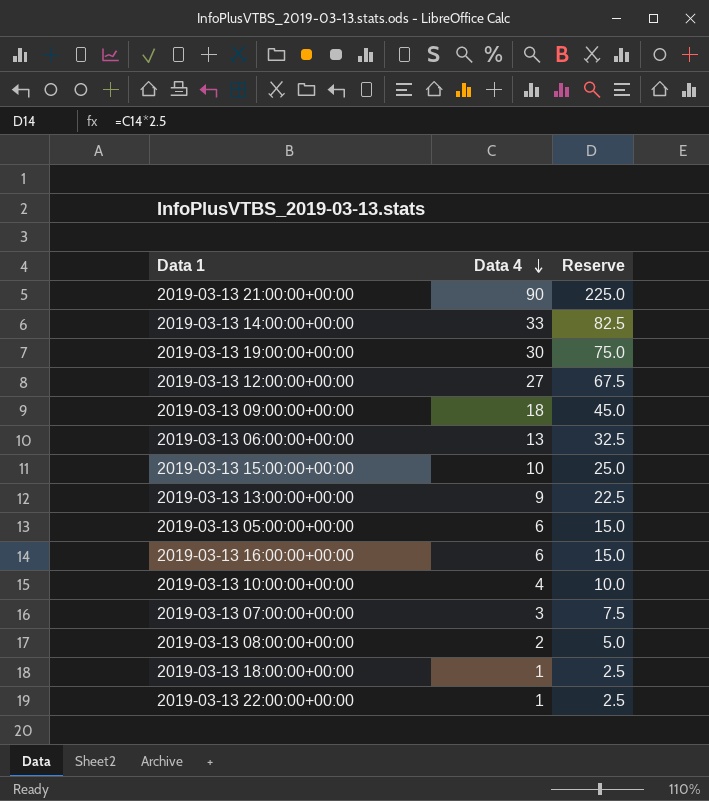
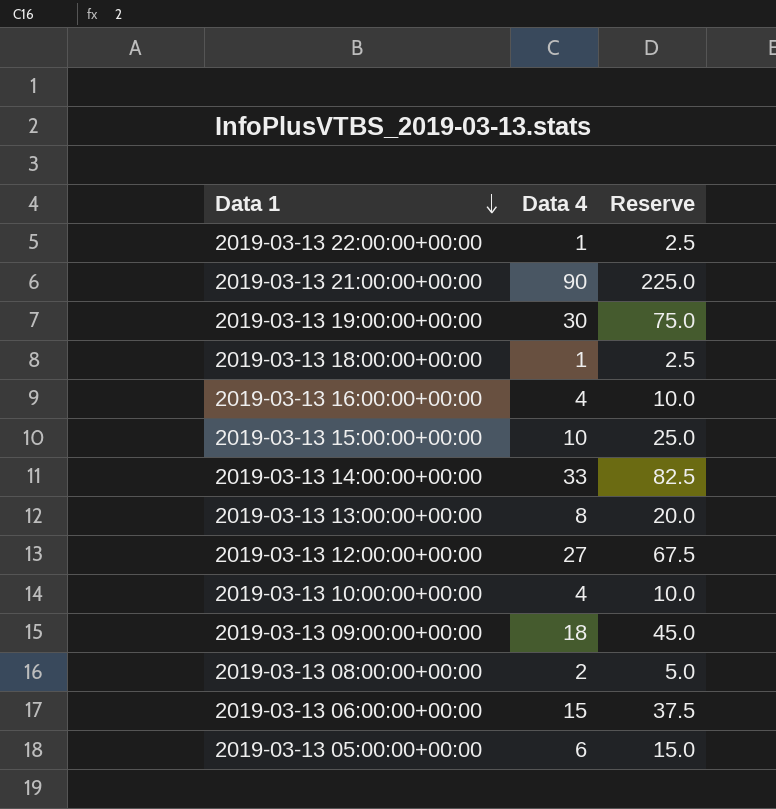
row order: Data 4 descending -> Data 1 descending
row 2019-03-13 07:00:00+00:00: 3 | 7.5 -> none
2019-03-13 16:00:00+00:00 | Data 4: 6 -> 4
2019-03-13 16:00:00+00:00 | Reserve: 15.0 -> 10.0
2019-03-13 13:00:00+00:00 | Data 4: 9 -> 8
2019-03-13 13:00:00+00:00 | Reserve: 22.5 -> 20.0
2019-03-13 06:00:00+00:00 | Data 4: 13 -> 15
2019-03-13 06:00:00+00:00 | Reserve: 32.5 -> 37.5

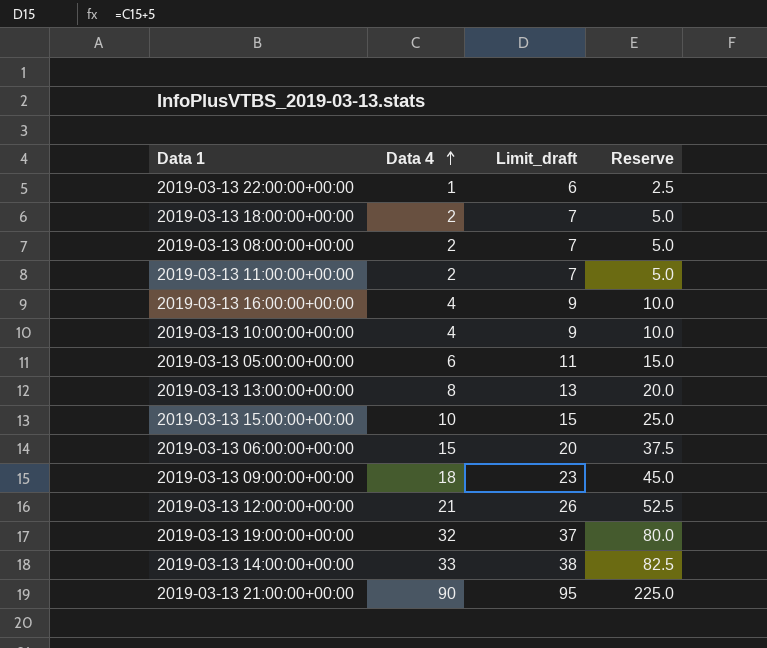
row order: Data 1 descending -> Data 4 ascending
column Limit_draft | formula: none -> [Data 4] + 5
2019-03-13 18:00:00+00:00 | Data 4: 1 -> 2
2019-03-13 18:00:00+00:00 | Reserve: 2.5 -> 5.0
row 2019-03-13 11:00:00+00:00: none -> 2 | 7 | 5.0
2019-03-13 12:00:00+00:00 | Data 4: 27 -> 21
2019-03-13 12:00:00+00:00 | Reserve: 67.5 -> 52.5
2019-03-13 19:00:00+00:00 | Data 4: 30 -> 32
2019-03-13 19:00:00+00:00 | Reserve: 75.0 -> 80.0

